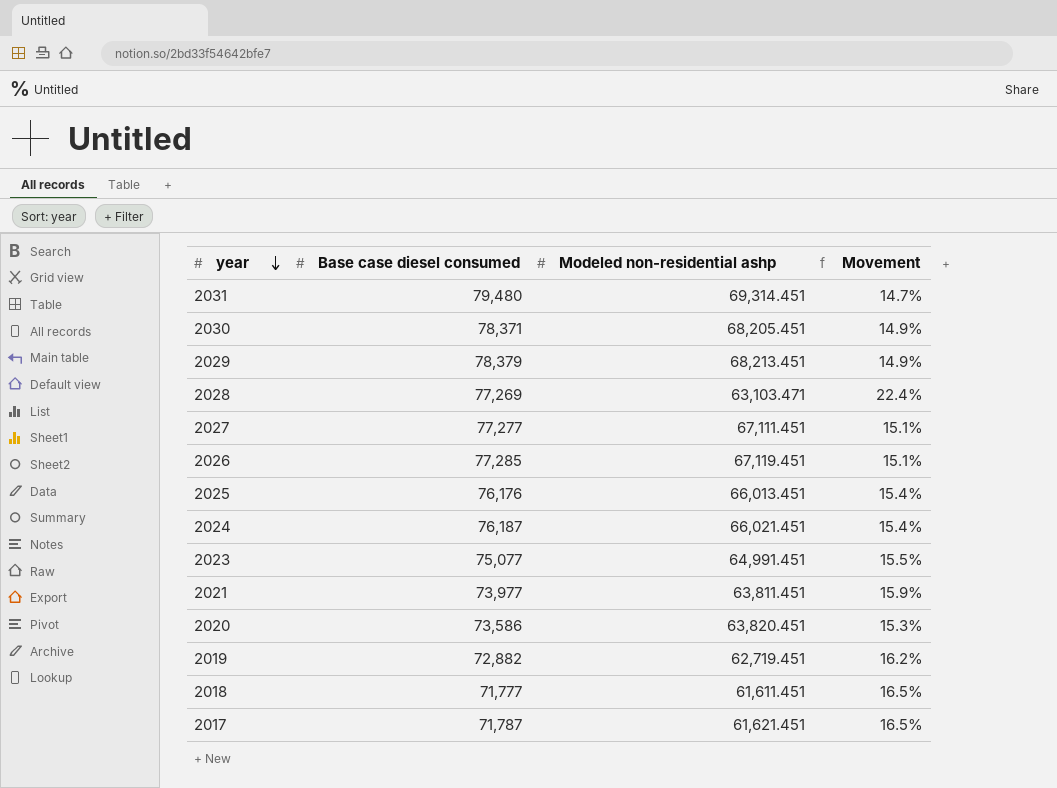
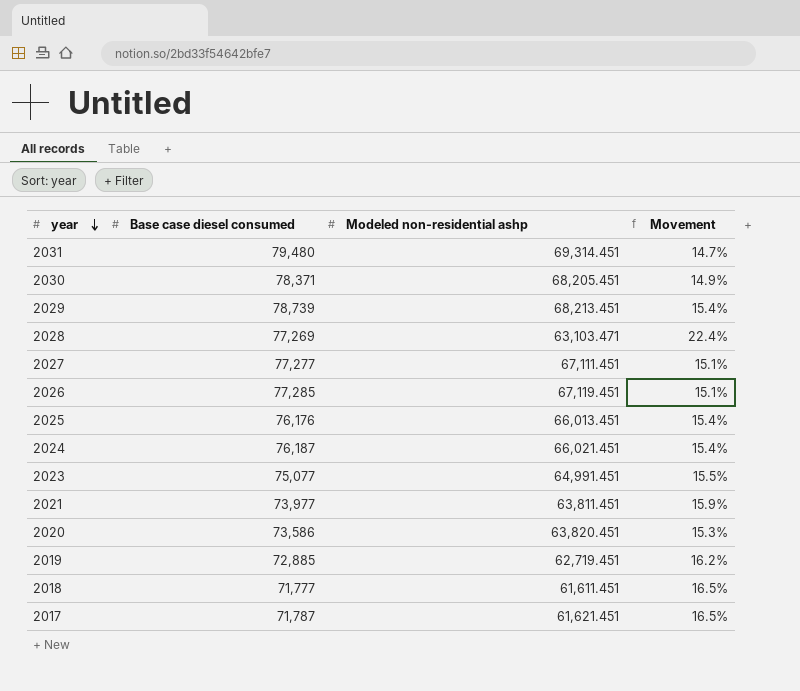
2029 | Base case diesel consumed: 78,379 -> 78,739
2029 | Movement: 14.9% -> 15.4%
2019 | Base case diesel consumed: 72,882 -> 72,885

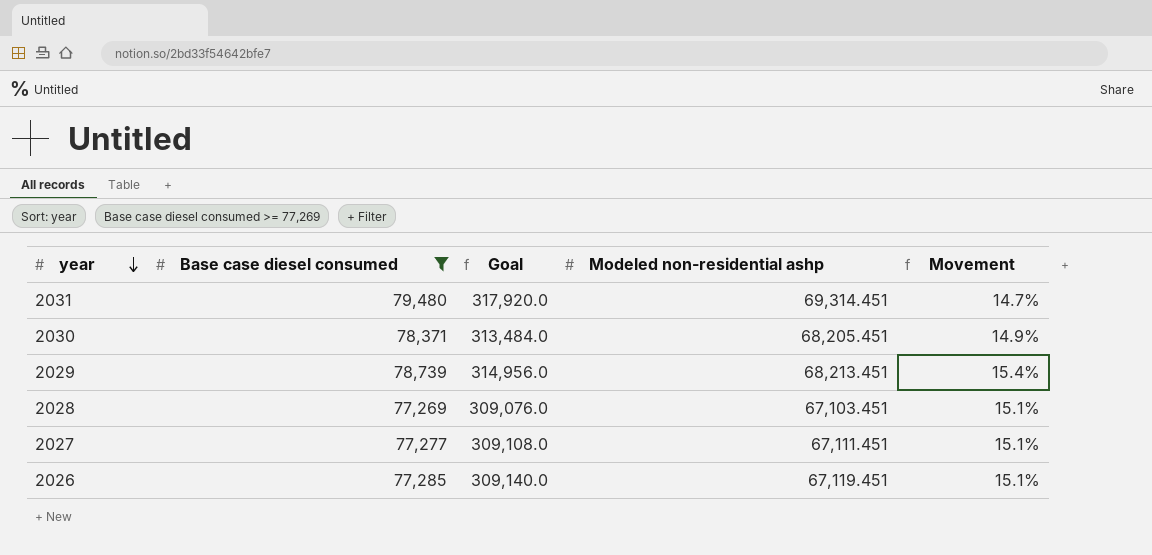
filter: none -> Base case diesel consumed >= 77,269
column Goal | formula: none -> [Base case diesel consumed] * 4
2028 | Modeled non-residential ashp: 63,103.471 -> 67,103.451
2028 | Movement: 22.4% -> 15.1%

